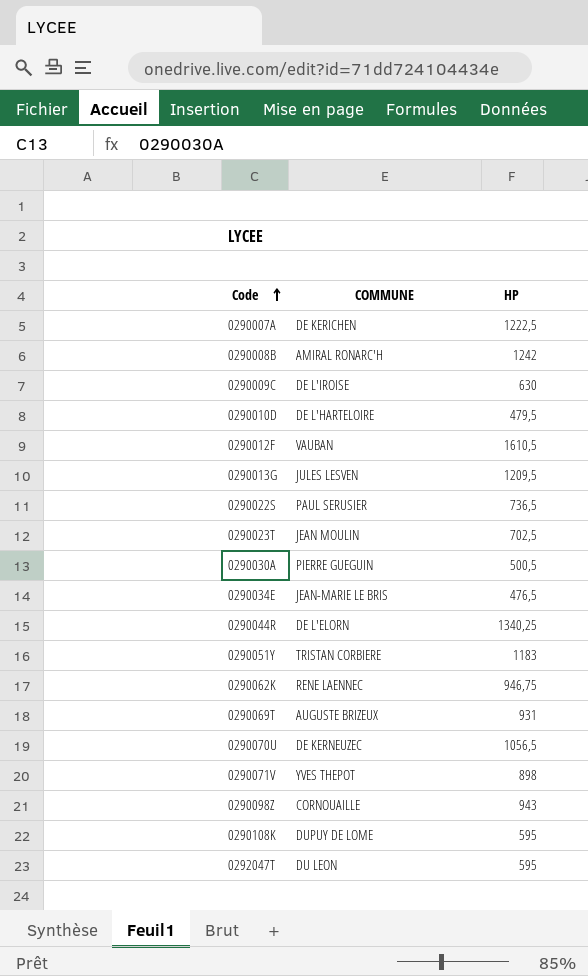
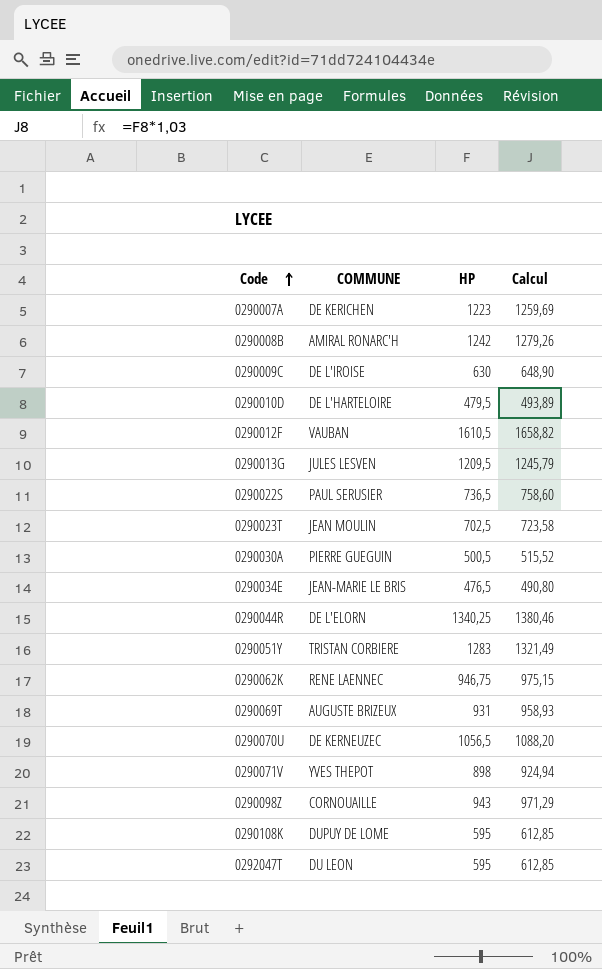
column Calcul | formula: none -> [HP] * 1,03
0290007A | HP: 1222,5 -> 1223
0290051Y | HP: 1183 -> 1283

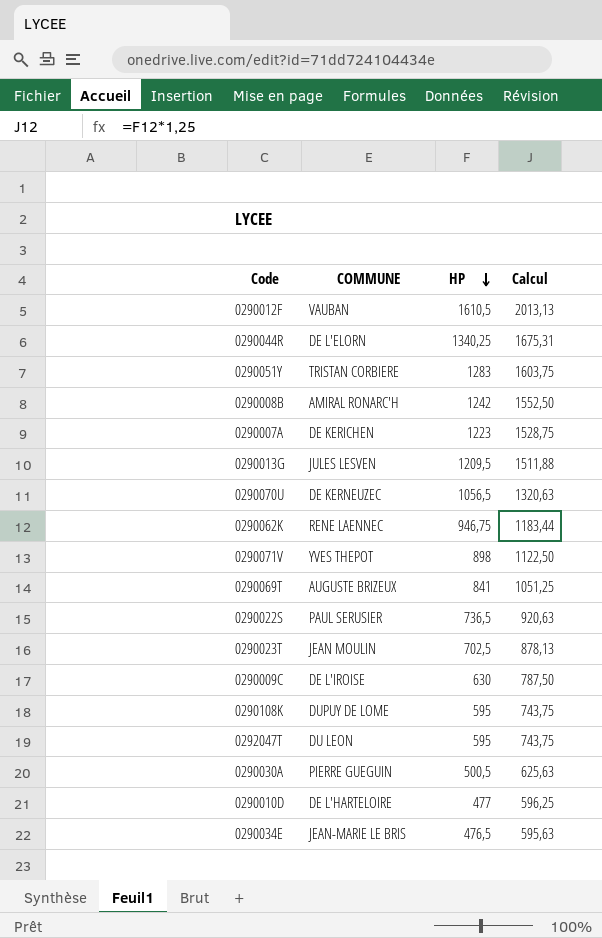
row order: Code ascending -> HP descending
column Calcul | formula: [HP] * 1,03 -> [HP] * 1,25
row 0290098Z: CORNOUAILLE | 943 | 971,29 -> none
0290069T | HP: 931 -> 841
0290010D | HP: 479,5 -> 477

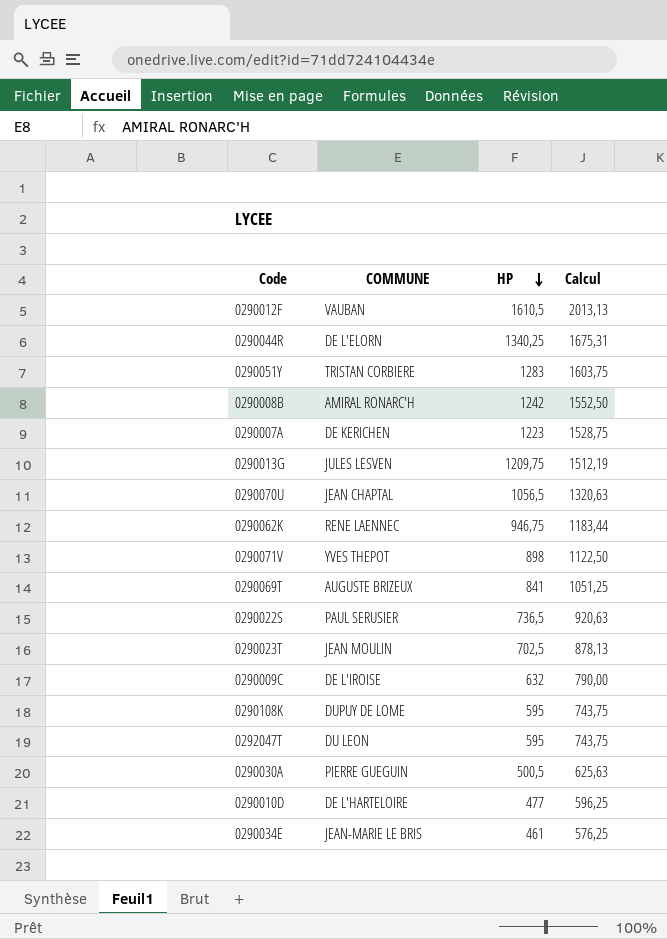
0290013G | HP: 1209,5 -> 1209,75
0290013G | Calcul: 1511,88 -> 1512,19
0290070U | COMMUNE: DE KERNEUZEC -> JEAN CHAPTAL
0290009C | HP: 630 -> 632
0290009C | Calcul: 787,50 -> 790,00
0290034E | HP: 476,5 -> 461
0290034E | Calcul: 595,63 -> 576,25

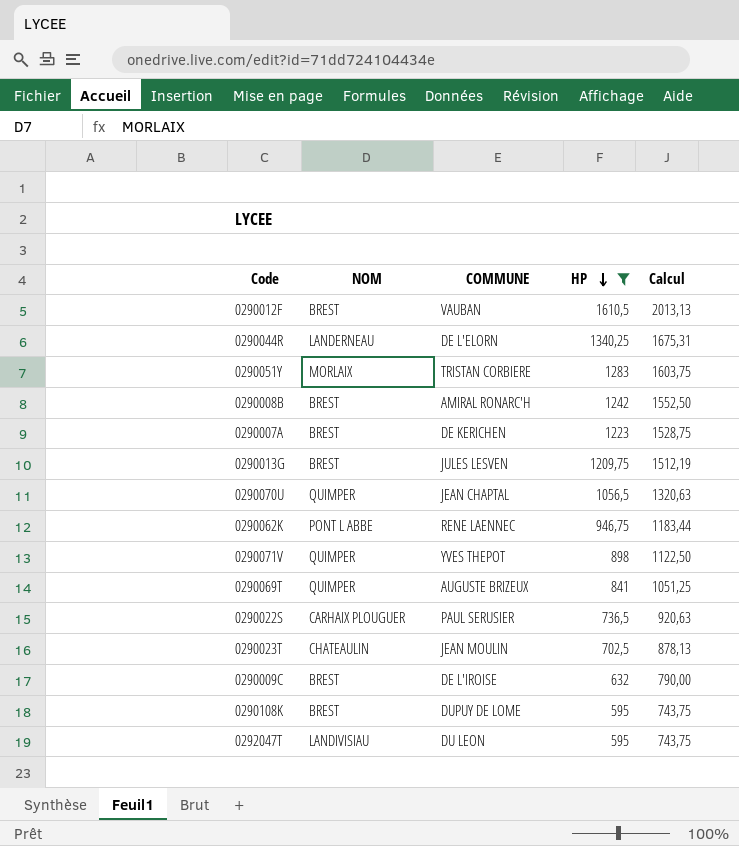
filter: none -> HP >= 595
column NOM | position: none -> 2

